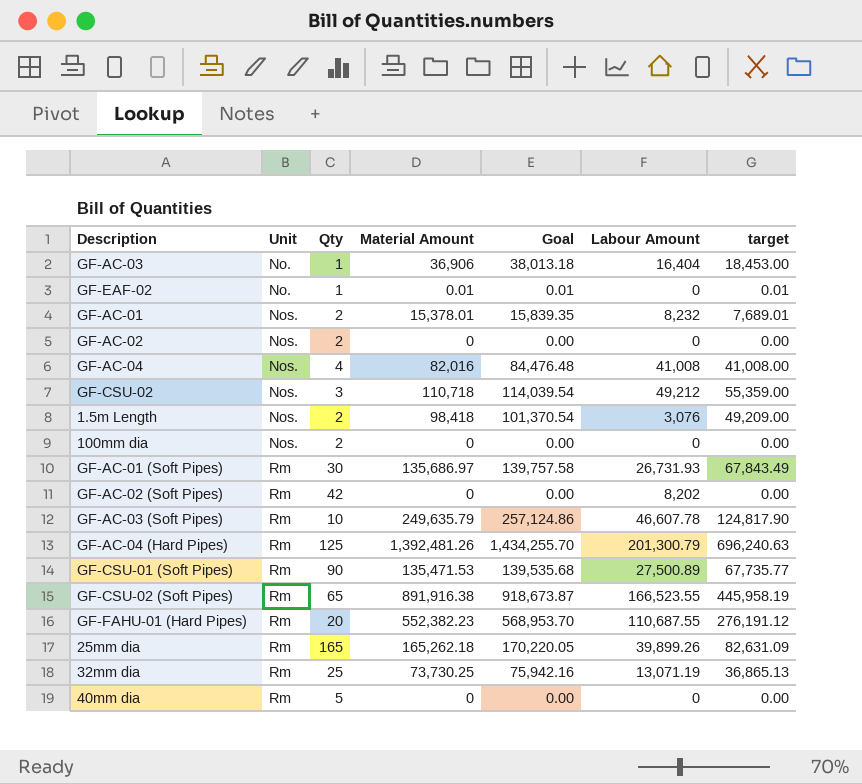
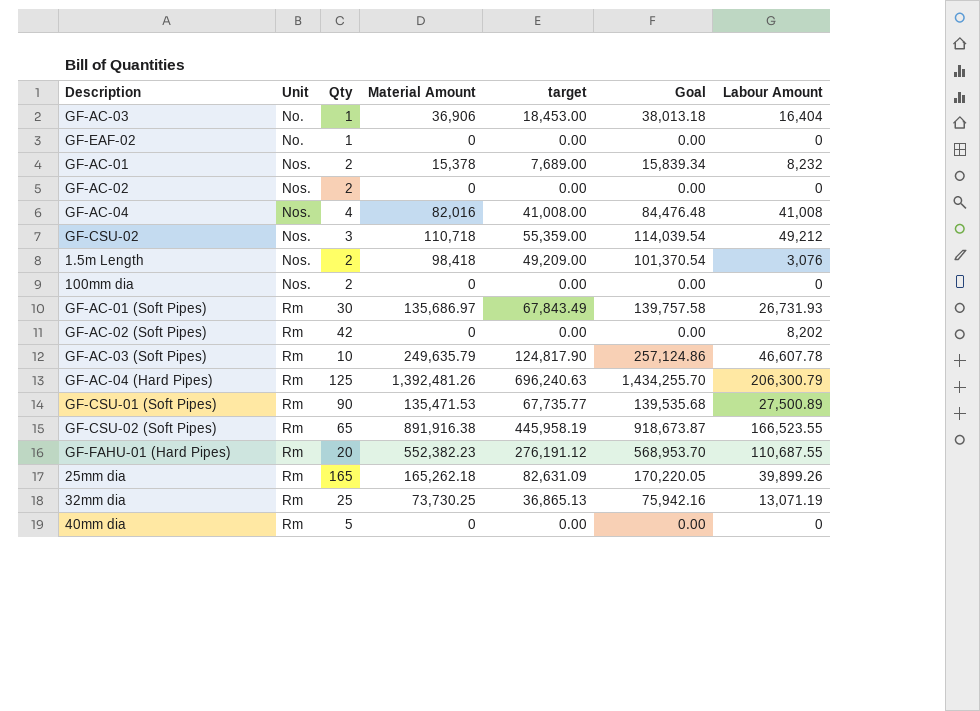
column target | position: 7 -> 5
GF-EAF-02 | Material Amount: 0.01 -> 0
GF-EAF-02 | target: 0.01 -> 0.00
GF-EAF-02 | Goal: 0.01 -> 0.00
GF-AC-01 | Material Amount: 15,378.01 -> 15,378
GF-AC-01 | target: 7,689.01 -> 7,689.00
GF-AC-01 | Goal: 15,839.35 -> 15,839.34
GF-AC-04 (Hard Pipes) | Labour Amount: 201,300.79 -> 206,300.79

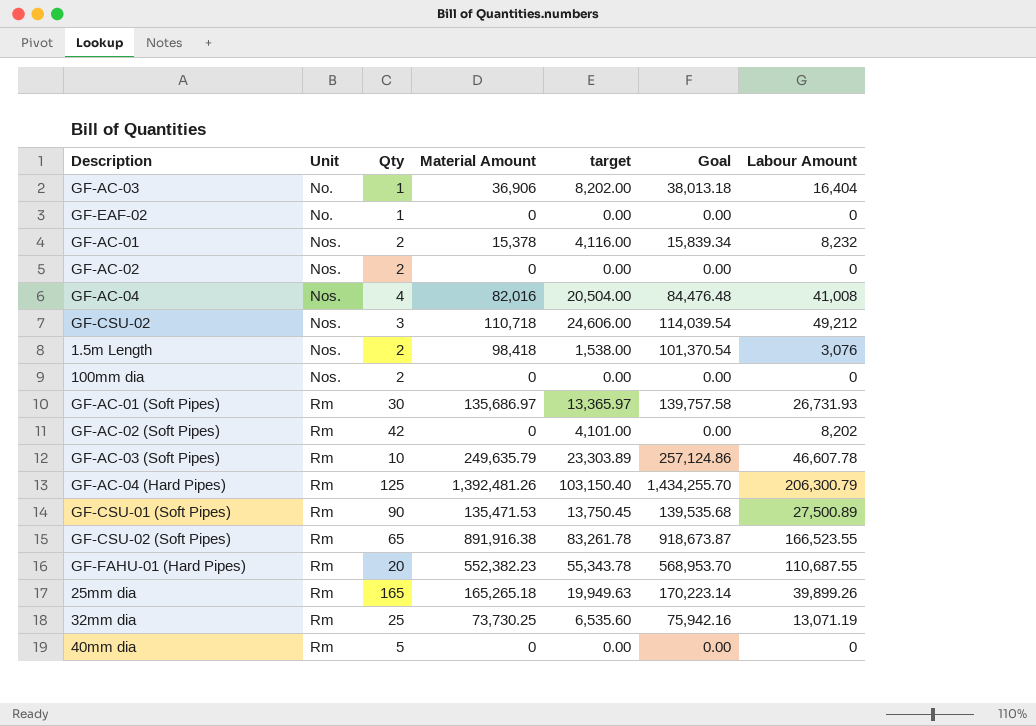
column target | formula: [Material Amount] * 0.5 -> [Labour Amount] * 0.5
25mm dia | Material Amount: 165,262.18 -> 165,265.18
25mm dia | Goal: 170,220.05 -> 170,223.14

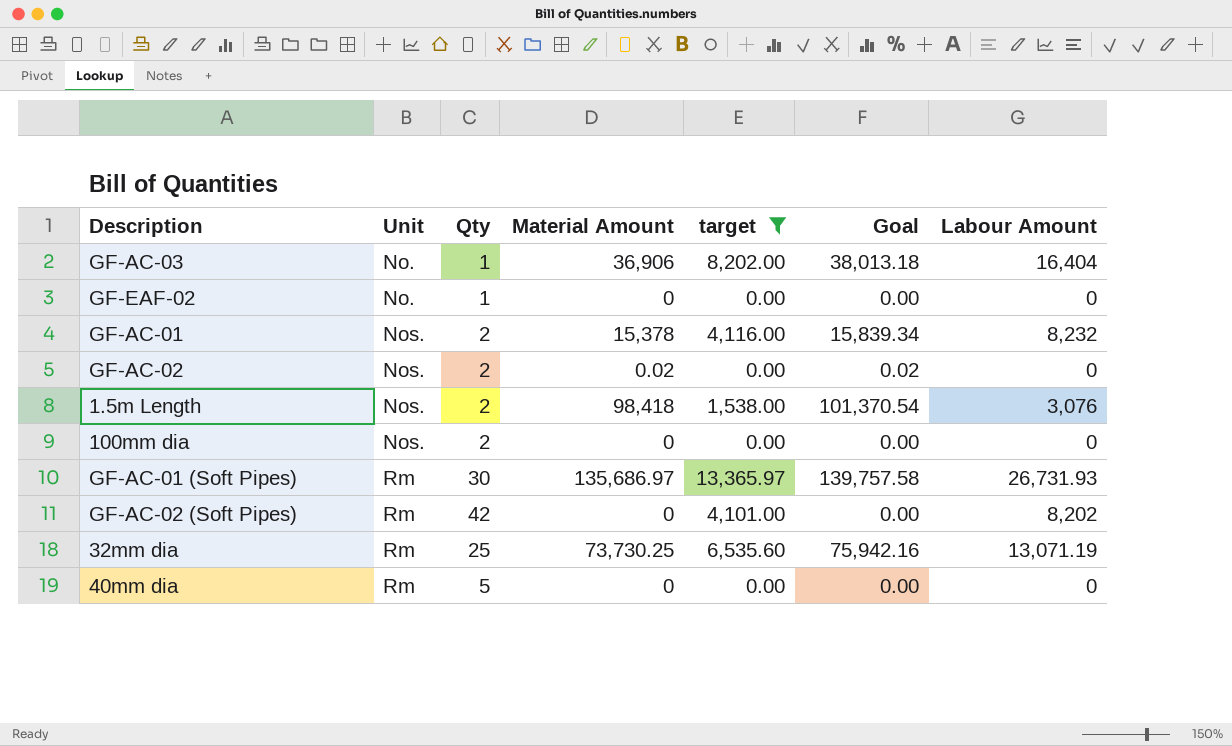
filter: none -> target <= 13,365.97
GF-AC-02 | Material Amount: 0 -> 0.02
GF-AC-02 | Goal: 0.00 -> 0.02

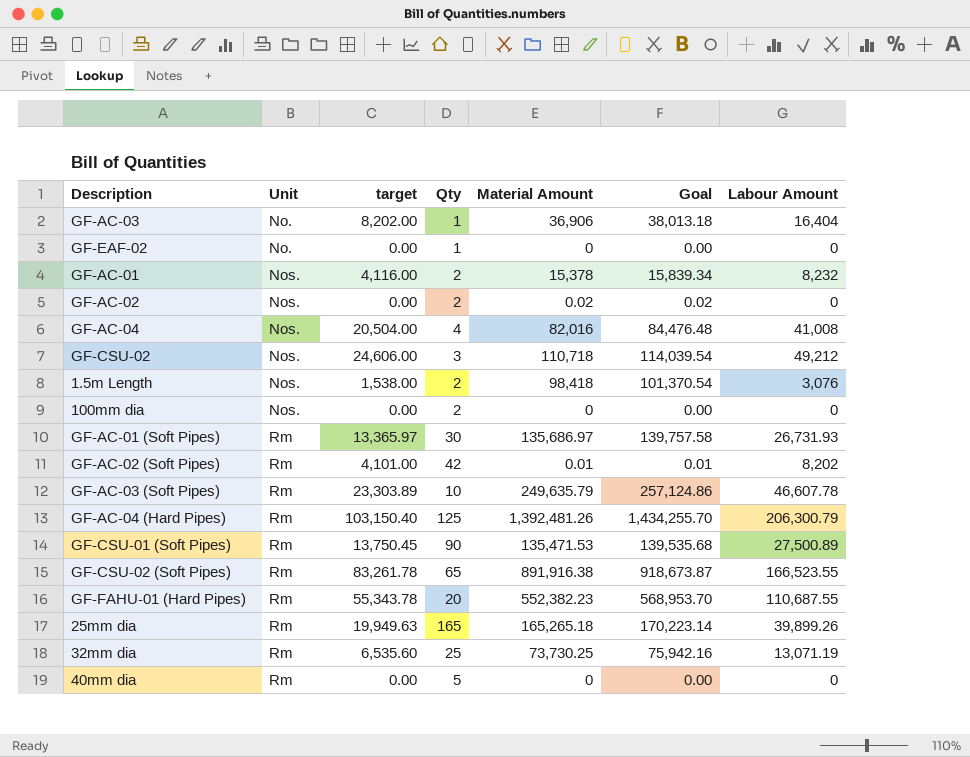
filter: target <= 13,365.97 -> none
column target | position: 5 -> 3
GF-AC-02 (Soft Pipes) | Material Amount: 0 -> 0.01
GF-AC-02 (Soft Pipes) | Goal: 0.00 -> 0.01

